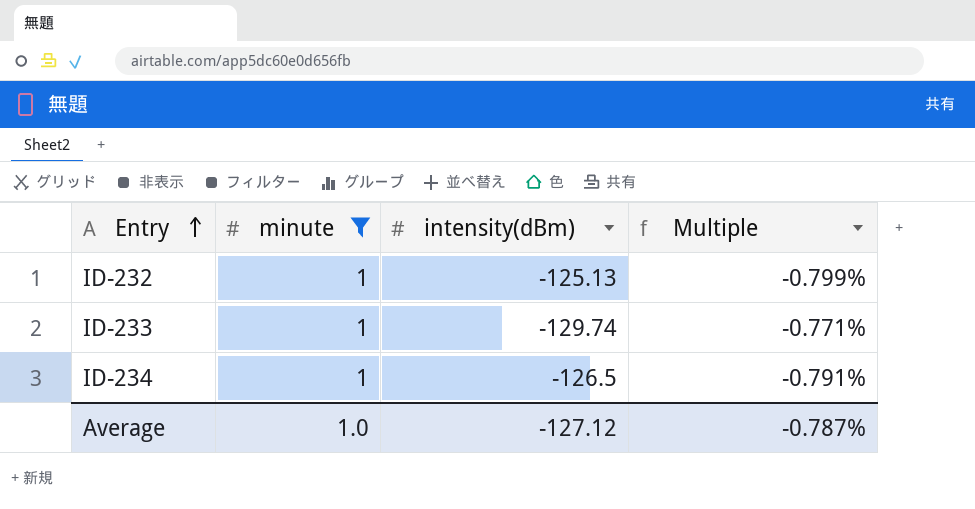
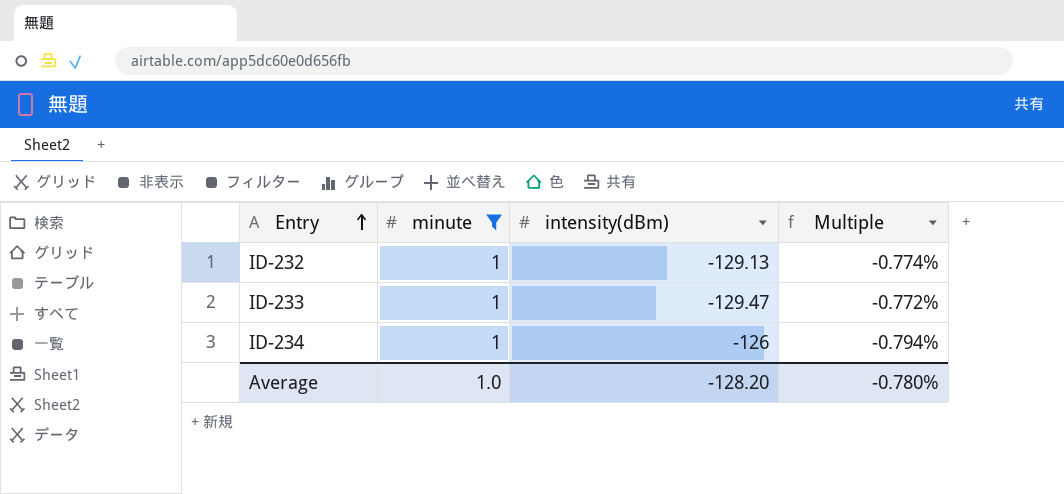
ID-232 | intensity(dBm): -125.13 -> -129.13
ID-232 | Multiple: -0.799% -> -0.774%
ID-233 | intensity(dBm): -129.74 -> -129.47
ID-233 | Multiple: -0.771% -> -0.772%
ID-234 | intensity(dBm): -126.5 -> -126
ID-234 | Multiple: -0.791% -> -0.794%
Average | intensity(dBm): -127.12 -> -128.20
Average | Multiple: -0.787% -> -0.780%

